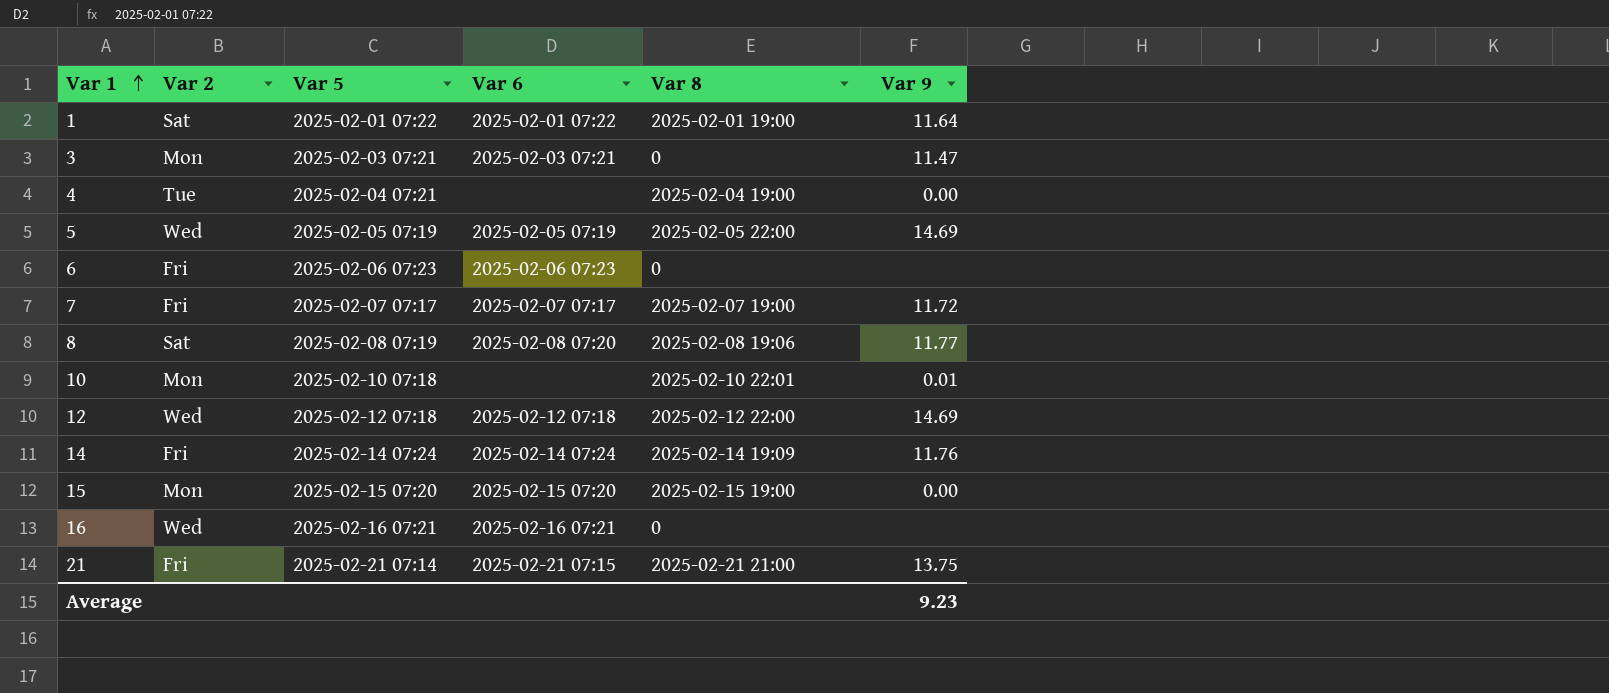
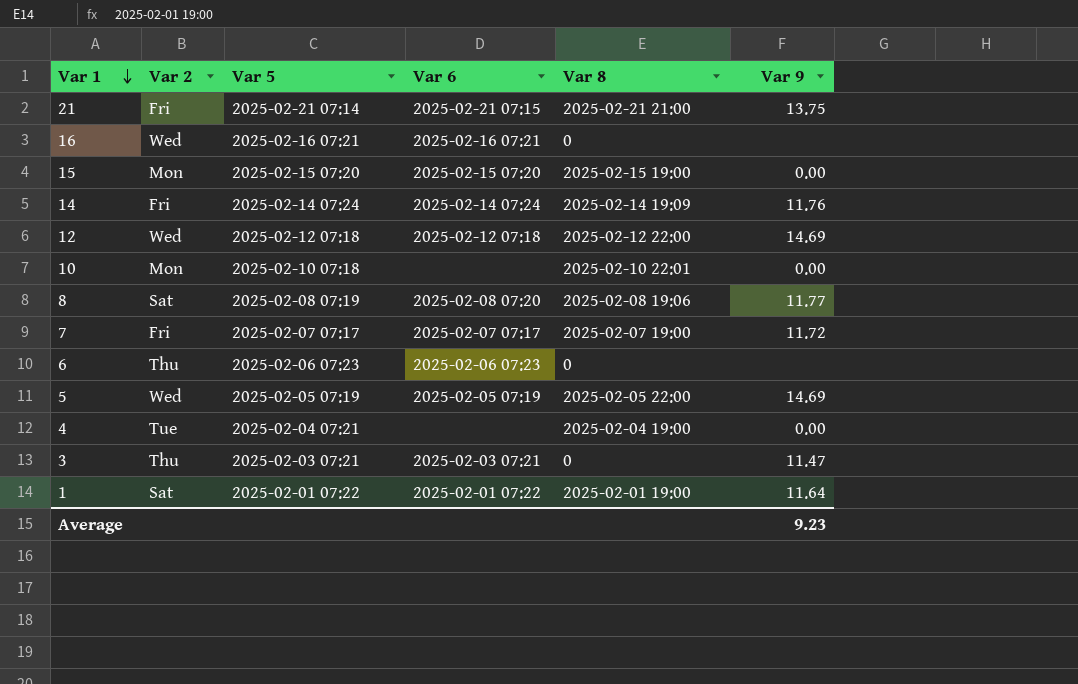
row order: Var 1 ascending -> Var 1 descending
10 | Var 9: 0.01 -> 0.00
6 | Var 2: Fri -> Thu
3 | Var 2: Mon -> Thu

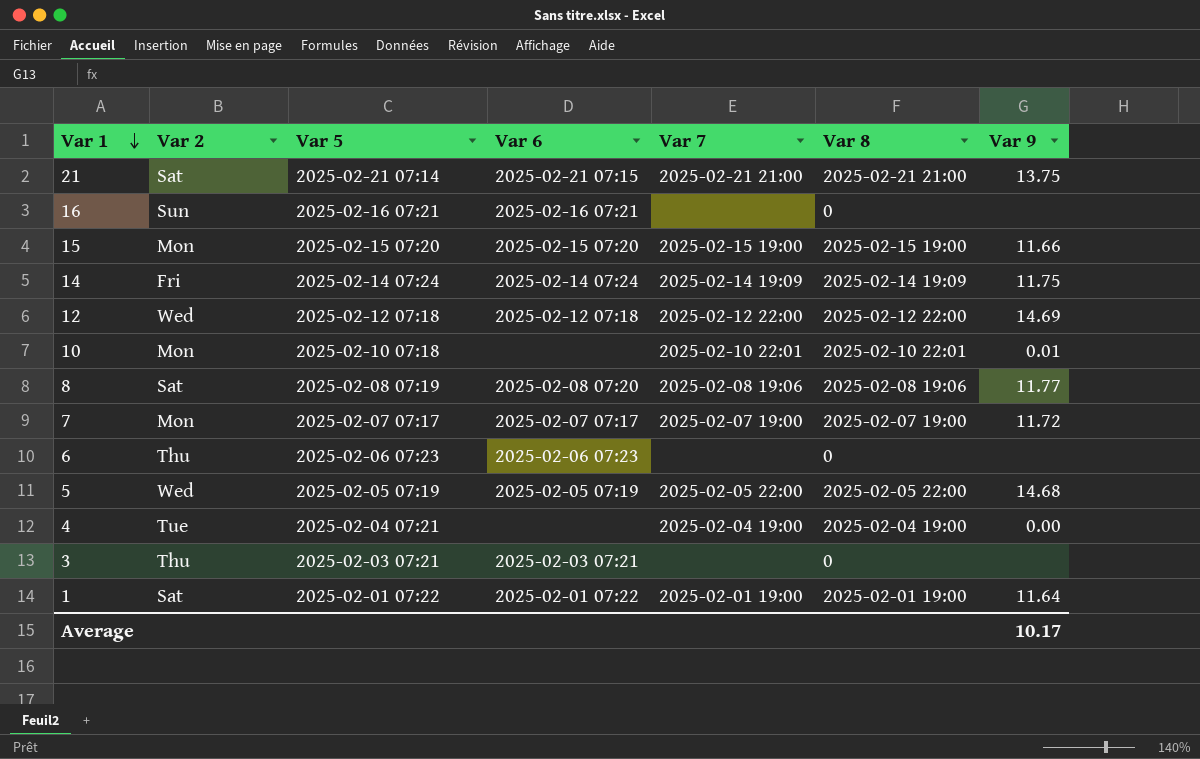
column Var 7 | position: none -> 5
21 | Var 2: Fri -> Sat
16 | Var 2: Wed -> Sun
15 | Var 9: 0.00 -> 11.66
14 | Var 9: 11.76 -> 11.75
10 | Var 9: 0.00 -> 0.01
7 | Var 2: Fri -> Mon
5 | Var 9: 14.69 -> 14.68
3 | Var 9: 11.47 -> none
Average | Var 9: 9.23 -> 10.17

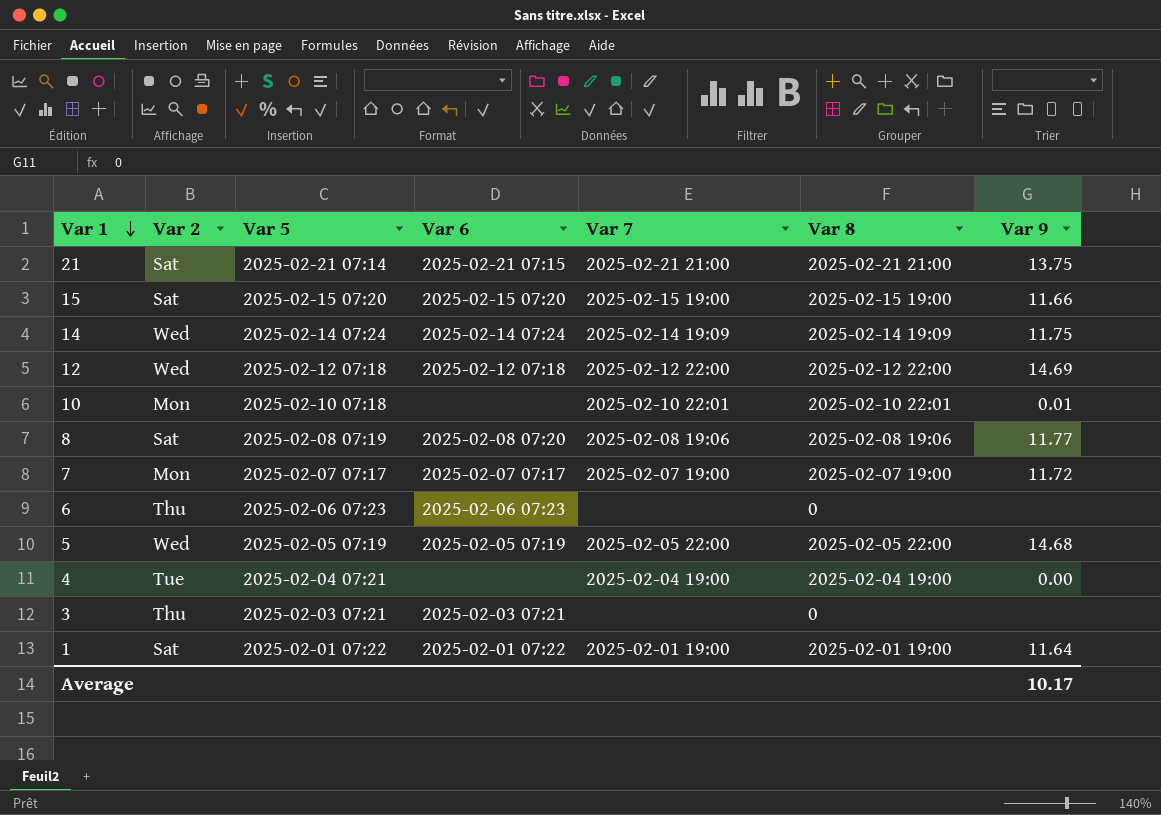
row 16: Sun | 2025-02-16 07:21 | 2025-02-16 07:21 | none | 0 | none -> none
15 | Var 2: Mon -> Sat
14 | Var 2: Fri -> Wed

